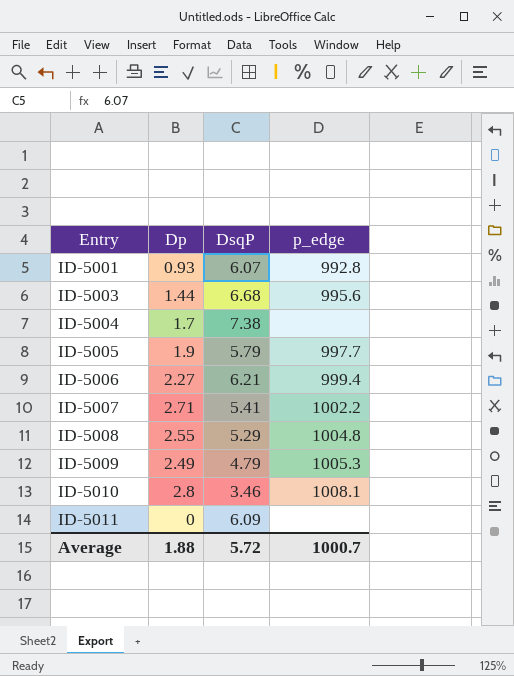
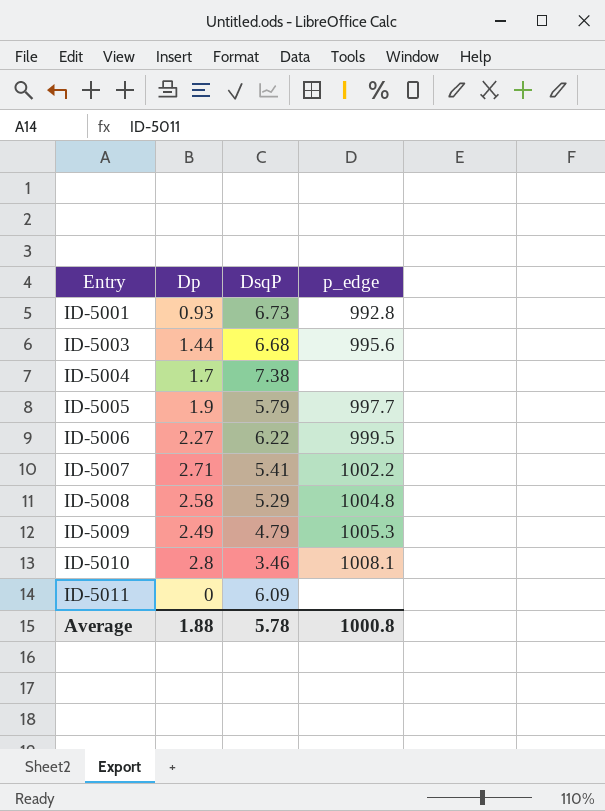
ID-5001 | DsqP: 6.07 -> 6.73
ID-5006 | DsqP: 6.21 -> 6.22
ID-5006 | p_edge: 999.4 -> 999.5
ID-5008 | Dp: 2.55 -> 2.58
Average | DsqP: 5.72 -> 5.78
Average | p_edge: 1000.7 -> 1000.8

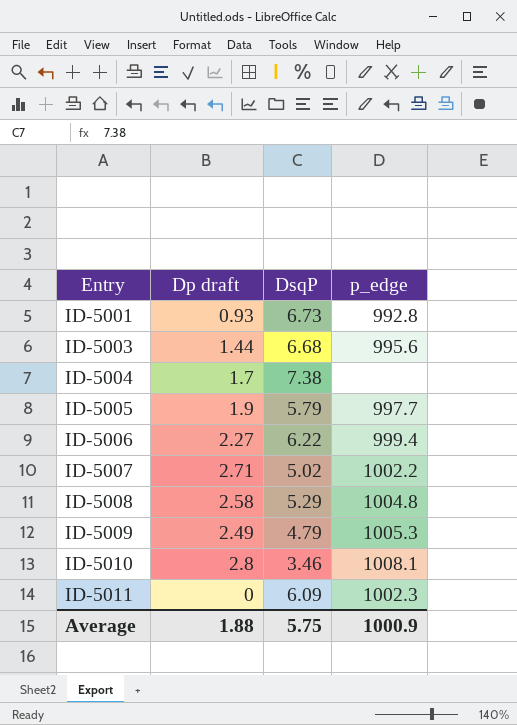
column name: Dp -> Dp draft
ID-5006 | p_edge: 999.5 -> 999.4
ID-5007 | DsqP: 5.41 -> 5.02
ID-5011 | p_edge: none -> 1002.3
Average | DsqP: 5.78 -> 5.75
Average | p_edge: 1000.8 -> 1000.9

